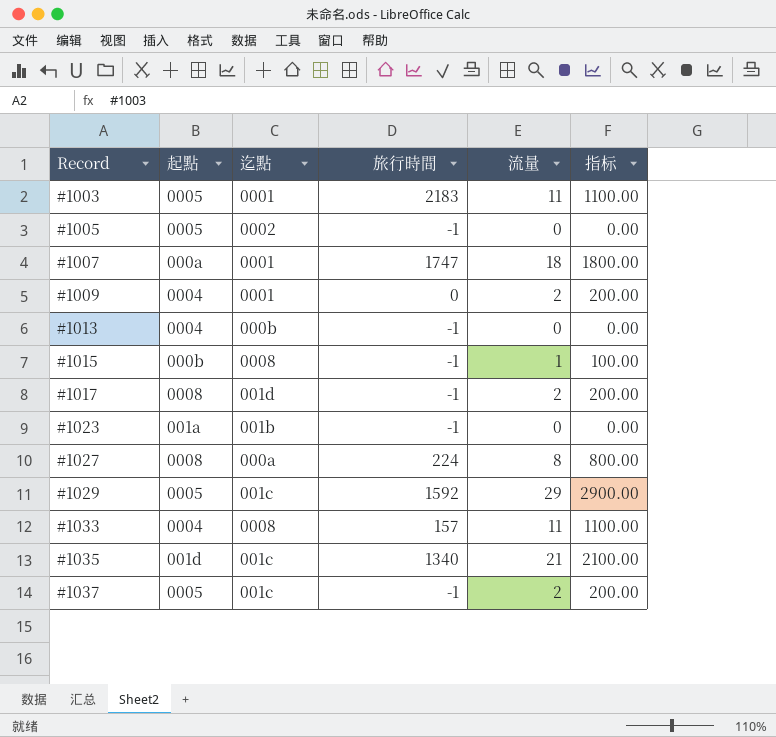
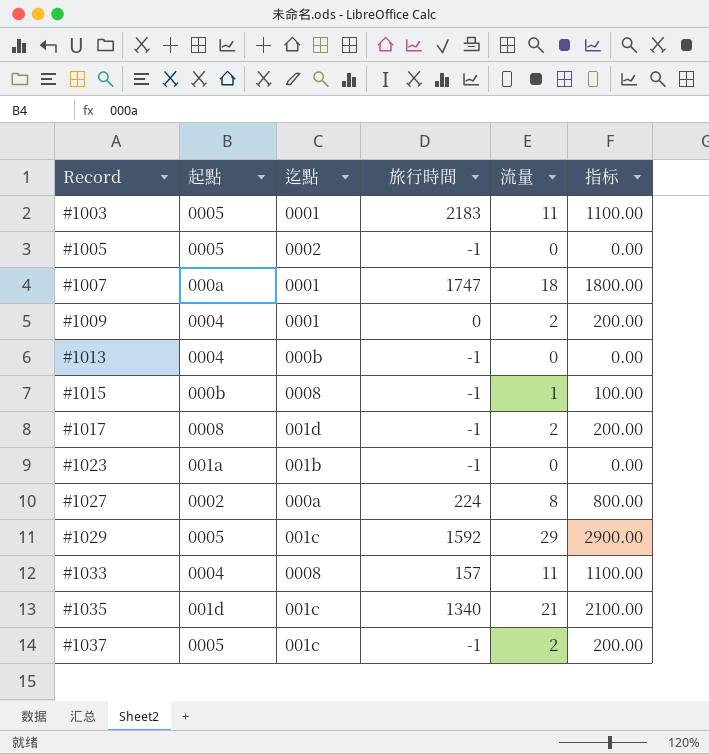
#1027 | 起點: 0008 -> 0002

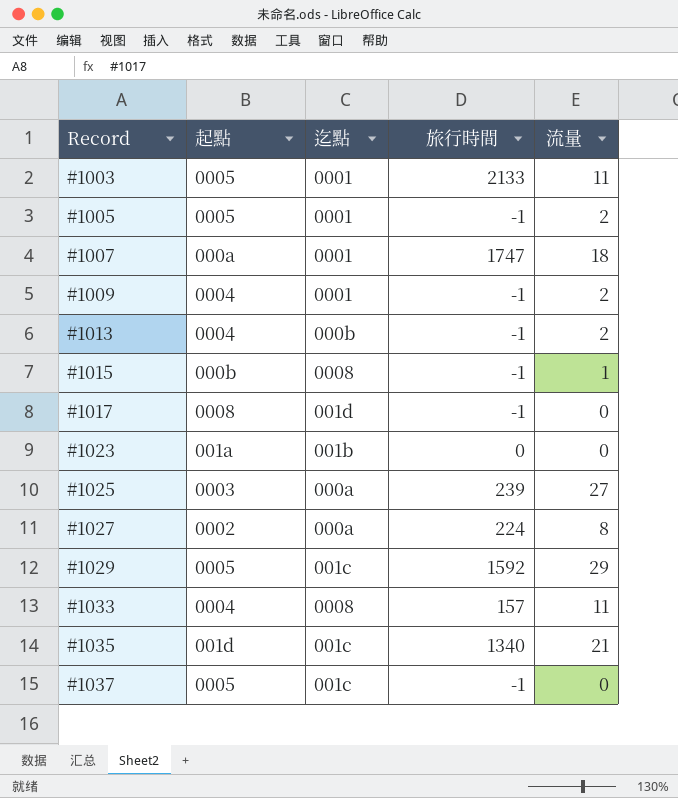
column 指标 | formula: [流量] * 100 -> none
#1003 | 旅行時間: 2183 -> 2133
#1005 | 迄點: 0002 -> 0001
#1005 | 流量: 0 -> 2
#1009 | 旅行時間: 0 -> -1
#1013 | 流量: 0 -> 2
#1017 | 流量: 2 -> 0
#1023 | 旅行時間: -1 -> 0
row #1025: none -> 0003 | 000a | 239 | 27
#1037 | 流量: 2 -> 0

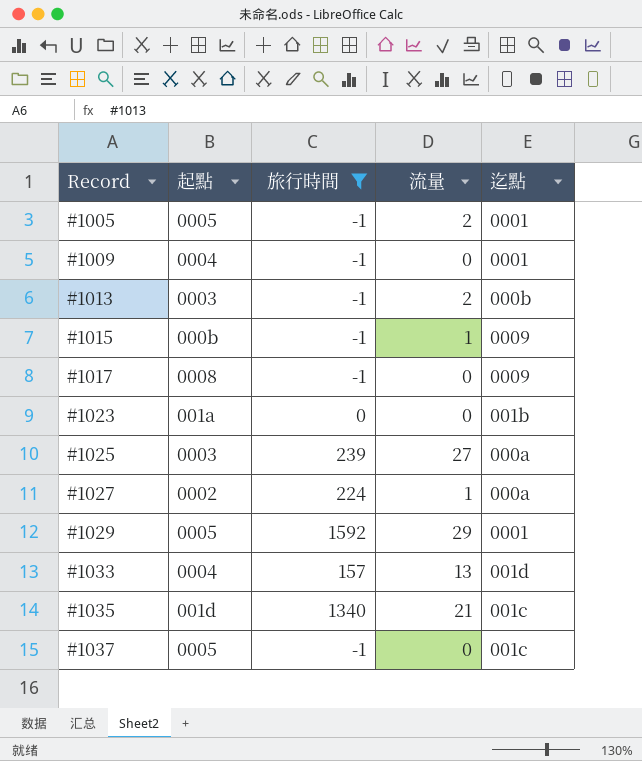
filter: none -> 旅行時間 <= 1592
column 迄點 | position: 3 -> 5
#1009 | 流量: 2 -> 0
#1013 | 起點: 0004 -> 0003
#1015 | 迄點: 0008 -> 0009
#1017 | 迄點: 001d -> 0009
#1027 | 流量: 8 -> 1
#1029 | 迄點: 001c -> 0001
#1033 | 流量: 11 -> 13
#1033 | 迄點: 0008 -> 001d

